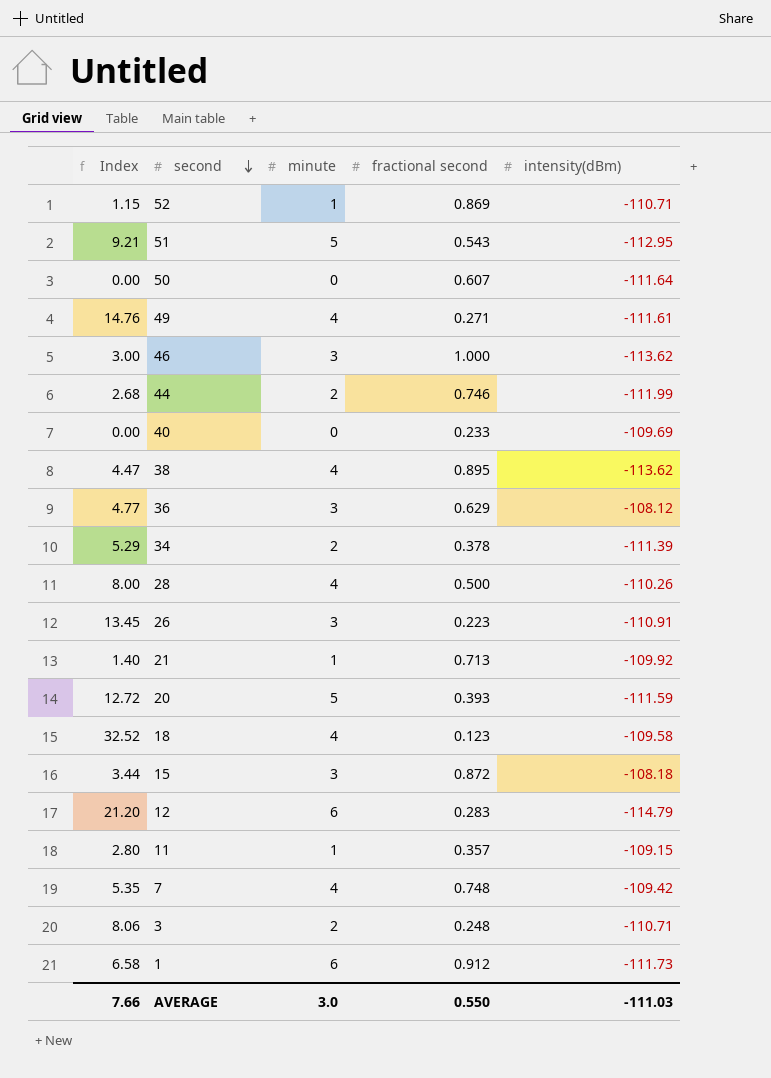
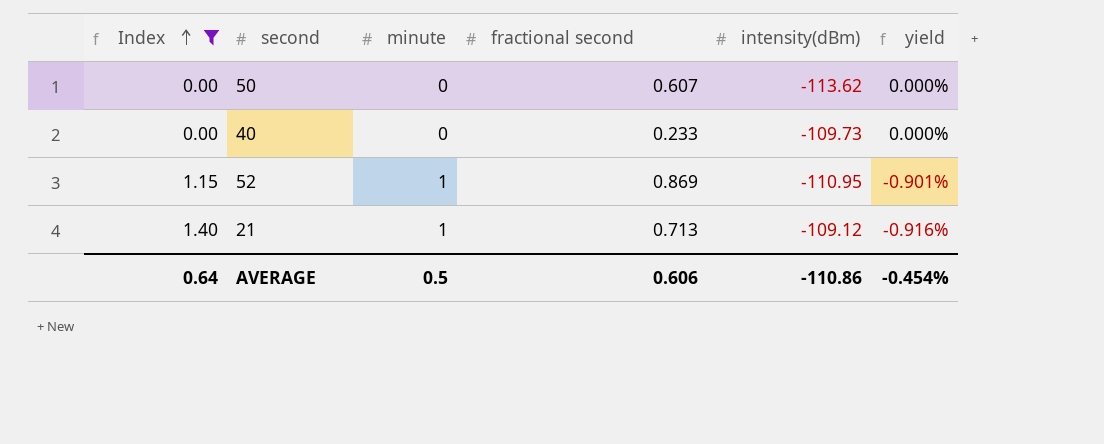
filter: none -> Index <= 1.40
row order: second descending -> Index ascending
column yield | formula: none -> [minute] / [intensity(dBm)]
50 | intensity(dBm): -111.64 -> -113.62
40 | intensity(dBm): -109.69 -> -109.73
52 | intensity(dBm): -110.71 -> -110.95
21 | intensity(dBm): -109.92 -> -109.12
AVERAGE | Index: 7.66 -> 0.64
AVERAGE | minute: 3.0 -> 0.5
AVERAGE | fractional second: 0.550 -> 0.606
AVERAGE | intensity(dBm): -111.03 -> -110.86

